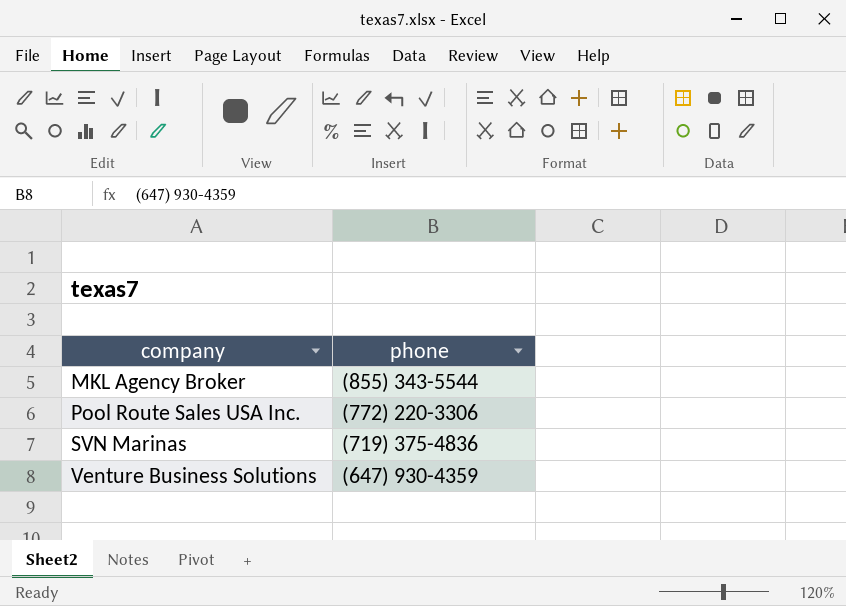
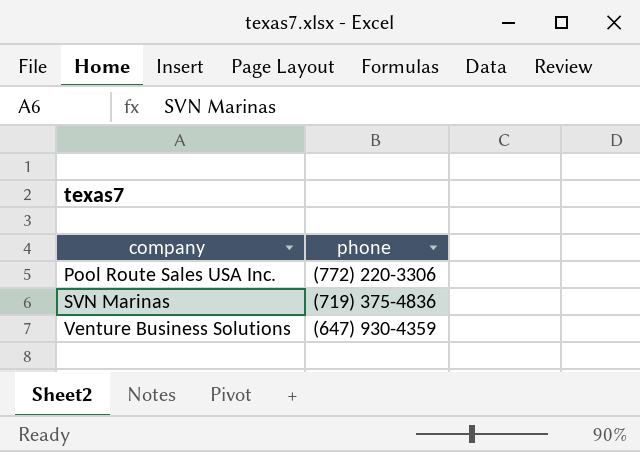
row MKL Agency Broker: (855) 343-5544 -> none

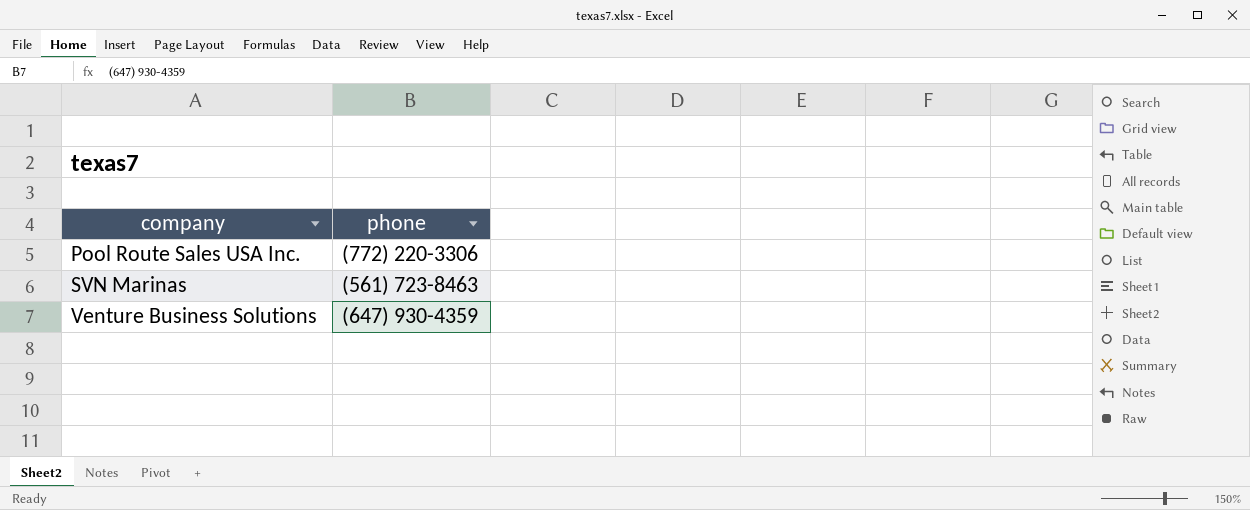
SVN Marinas | phone: (719) 375-4836 -> (561) 723-8463

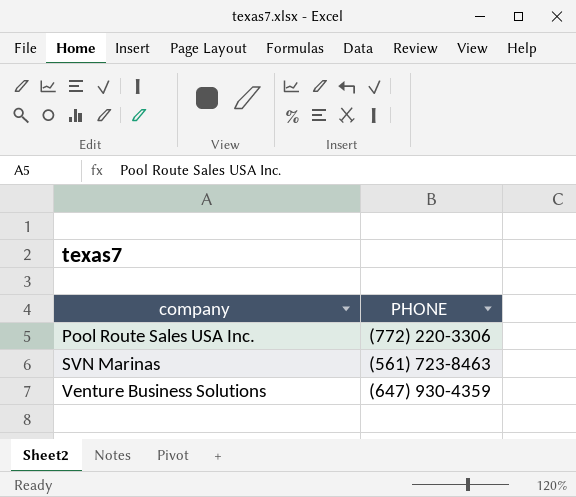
column name: phone -> PHONE

